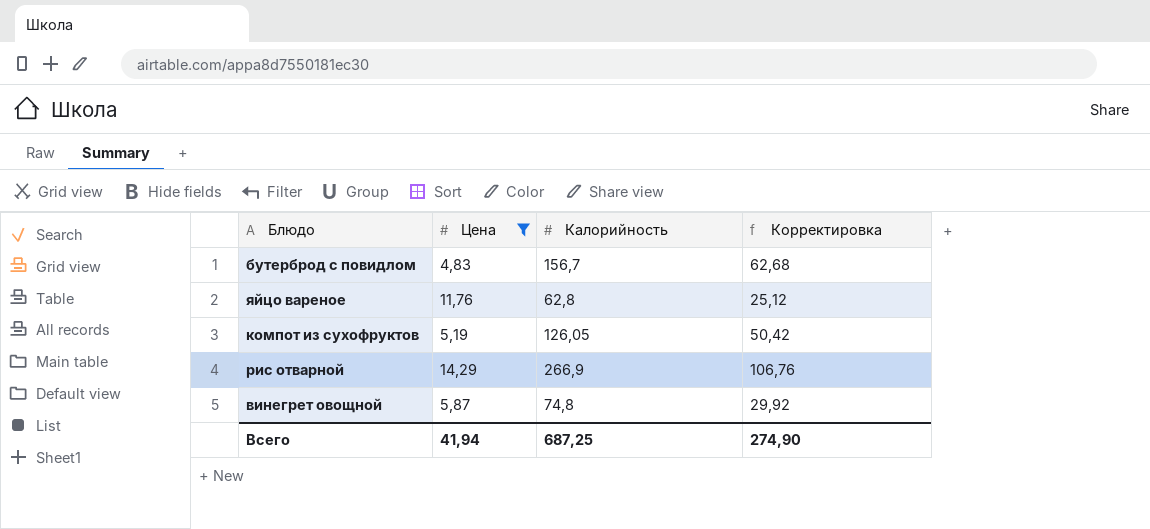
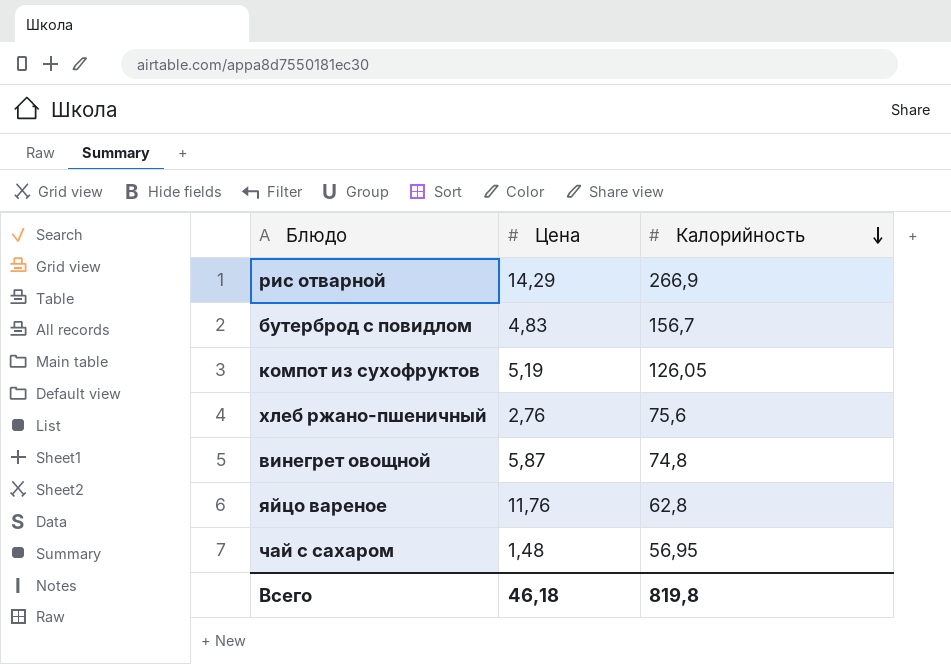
filter: Цена >= 4,83 -> none
row order: none -> Калорийность descending
column Корректировка | formula: [Калорийность] * 0,4 -> none
Всего | Цена: 41,94 -> 46,18
Всего | Калорийность: 687,25 -> 819,8

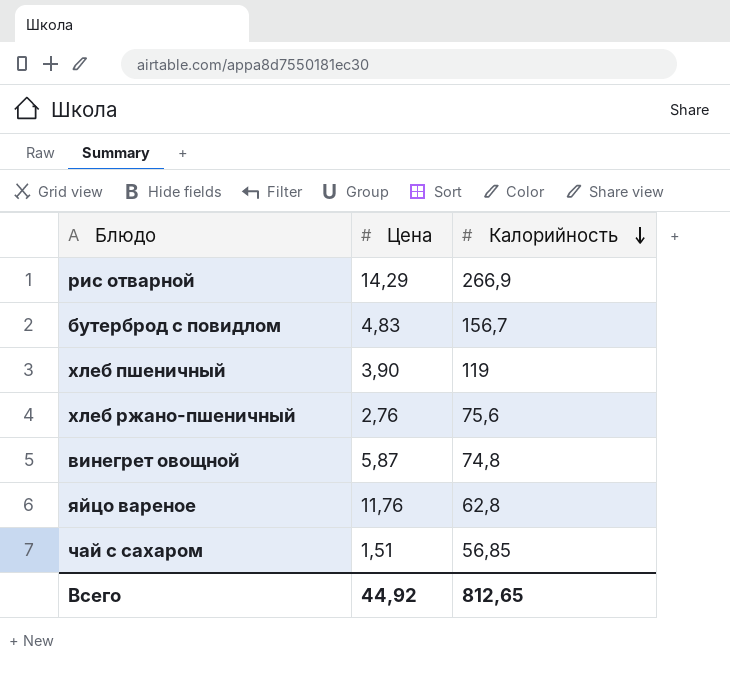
row компот из сухофруктов: 5,19 | 126,05 -> none
row хлеб пшеничный: none -> 3,90 | 119
чай с сахаром | Цена: 1,48 -> 1,51
чай с сахаром | Калорийность: 56,95 -> 56,85
Всего | Цена: 46,18 -> 44,92
Всего | Калорийность: 819,8 -> 812,65

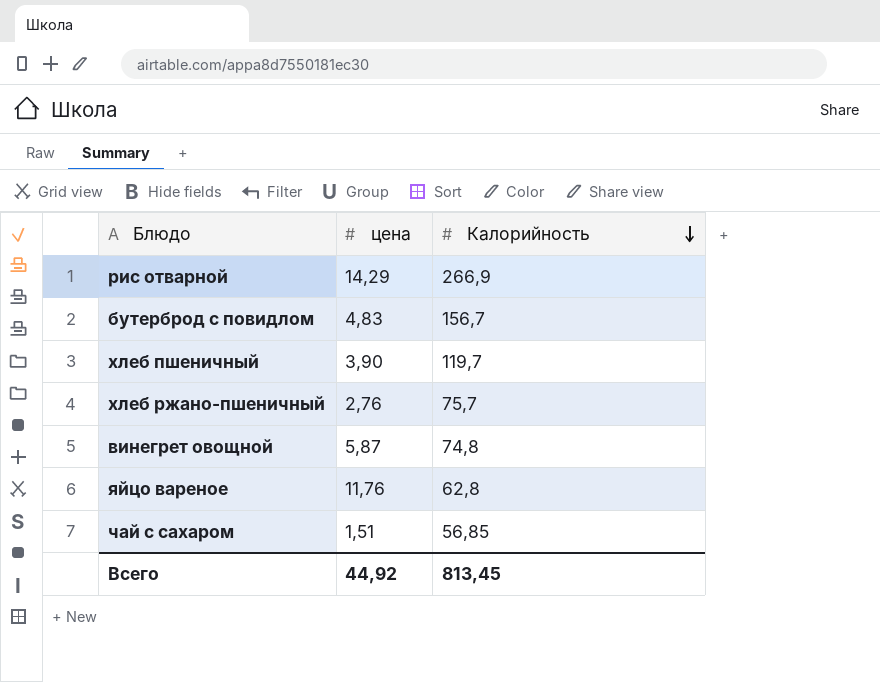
column name: Цена -> цена
хлеб пшеничный | Калорийность: 119 -> 119,7
хлеб ржано-пшеничный | Калорийность: 75,6 -> 75,7
Всего | Калорийность: 812,65 -> 813,45

